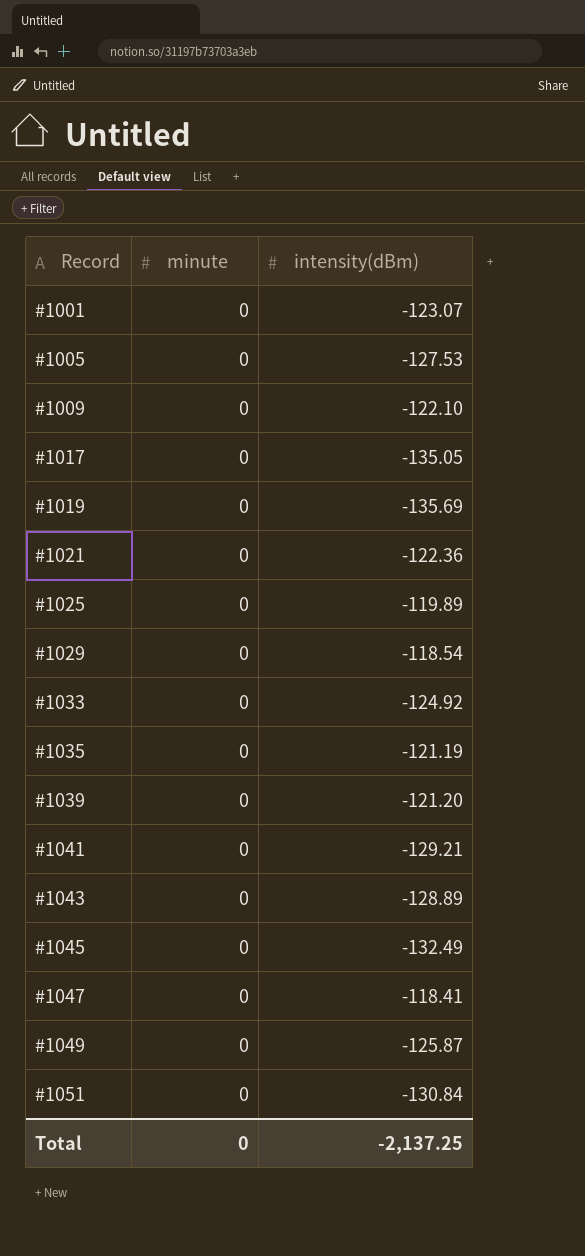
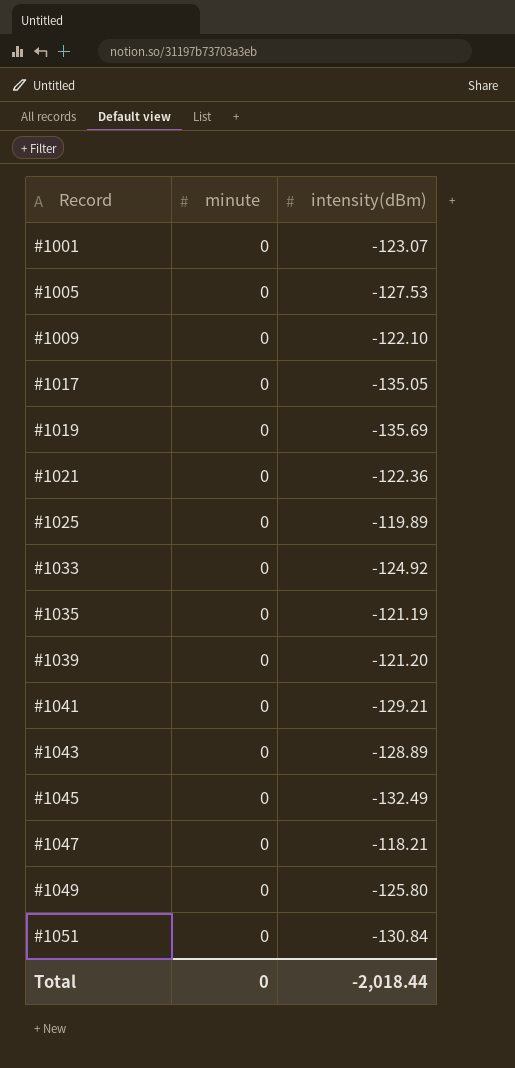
row #1029: 0 | -118.54 -> none
#1047 | intensity(dBm): -118.41 -> -118.21
#1049 | intensity(dBm): -125.87 -> -125.80
Total | intensity(dBm): -2,137.25 -> -2,018.44

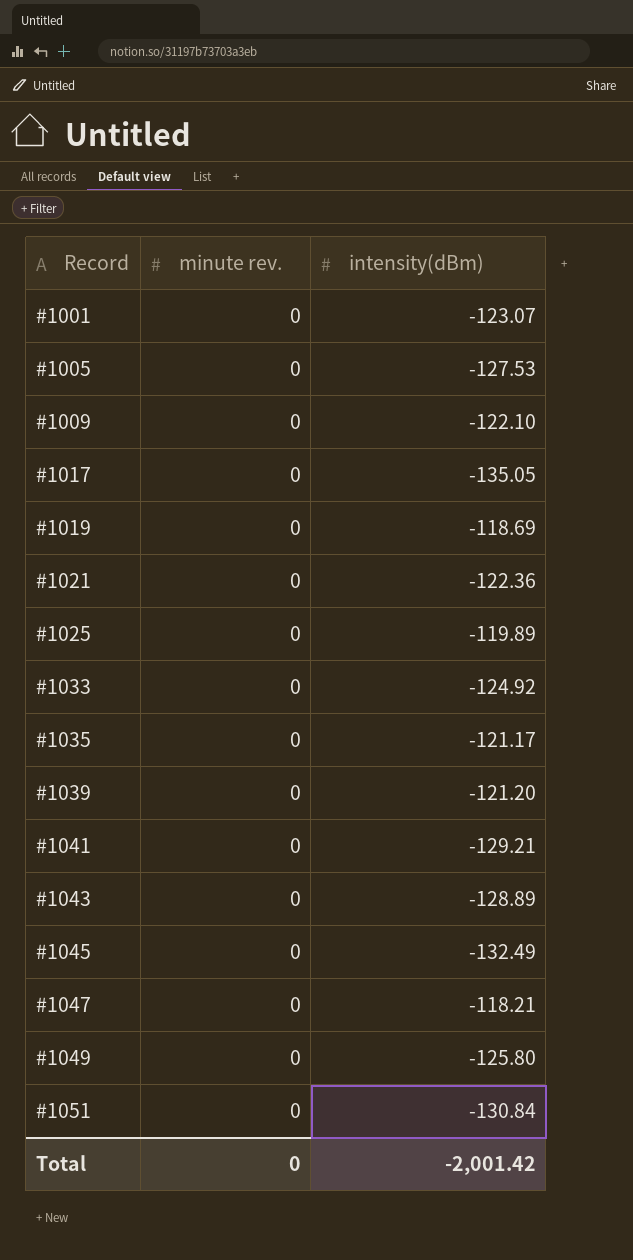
column name: minute -> minute rev.
#1019 | intensity(dBm): -135.69 -> -118.69
#1035 | intensity(dBm): -121.19 -> -121.17
Total | intensity(dBm): -2,018.44 -> -2,001.42

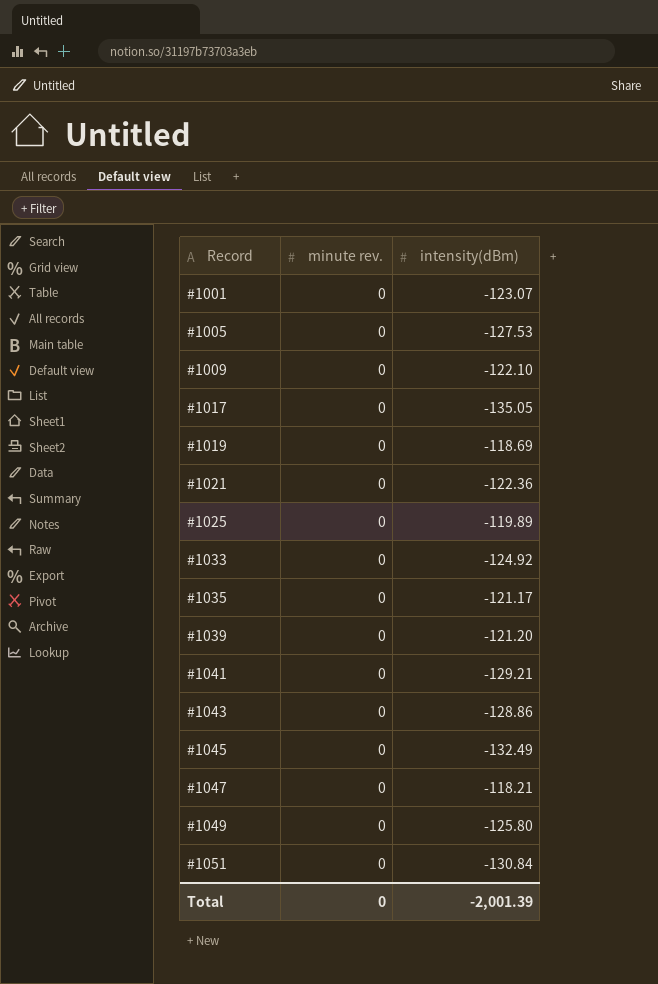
#1043 | intensity(dBm): -128.89 -> -128.86
Total | intensity(dBm): -2,001.42 -> -2,001.39

